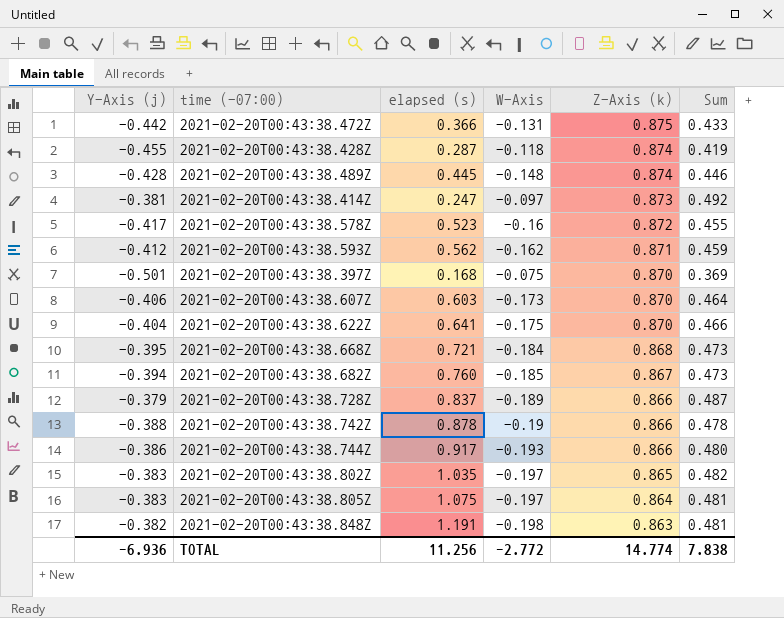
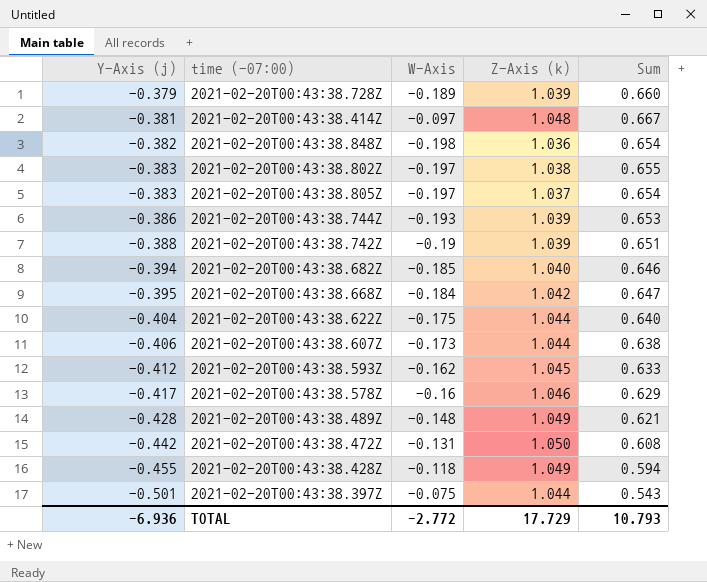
row order: Z-Axis (k) descending -> Y-Axis (j) descending
column elapsed (s) | position: 3 -> none
2021-02-20T00:43:38.728Z | Z-Axis (k): 0.866 -> 1.039
2021-02-20T00:43:38.728Z | Sum: 0.487 -> 0.660
2021-02-20T00:43:38.414Z | Z-Axis (k): 0.873 -> 1.048
2021-02-20T00:43:38.414Z | Sum: 0.492 -> 0.667
2021-02-20T00:43:38.848Z | Z-Axis (k): 0.863 -> 1.036
2021-02-20T00:43:38.848Z | Sum: 0.481 -> 0.654
2021-02-20T00:43:38.802Z | Z-Axis (k): 0.865 -> 1.038
2021-02-20T00:43:38.802Z | Sum: 0.482 -> 0.655
2021-02-20T00:43:38.805Z | Z-Axis (k): 0.864 -> 1.037
2021-02-20T00:43:38.805Z | Sum: 0.481 -> 0.654
2021-02-20T00:43:38.744Z | Z-Axis (k): 0.866 -> 1.039
2021-02-20T00:43:38.744Z | Sum: 0.480 -> 0.653
2021-02-20T00:43:38.742Z | Z-Axis (k): 0.866 -> 1.039
2021-02-20T00:43:38.742Z | Sum: 0.478 -> 0.651
2021-02-20T00:43:38.682Z | Z-Axis (k): 0.867 -> 1.040
2021-02-20T00:43:38.682Z | Sum: 0.473 -> 0.646
2021-02-20T00:43:38.668Z | Z-Axis (k): 0.868 -> 1.042
2021-02-20T00:43:38.668Z | Sum: 0.473 -> 0.647
2021-02-20T00:43:38.622Z | Z-Axis (k): 0.870 -> 1.044
2021-02-20T00:43:38.622Z | Sum: 0.466 -> 0.640
2021-02-20T00:43:38.607Z | Z-Axis (k): 0.870 -> 1.044
2021-02-20T00:43:38.607Z | Sum: 0.464 -> 0.638
2021-02-20T00:43:38.593Z | Z-Axis (k): 0.871 -> 1.045
2021-02-20T00:43:38.593Z | Sum: 0.459 -> 0.633
2021-02-20T00:43:38.578Z | Z-Axis (k): 0.872 -> 1.046
2021-02-20T00:43:38.578Z | Sum: 0.455 -> 0.629
2021-02-20T00:43:38.489Z | Z-Axis (k): 0.874 -> 1.049
2021-02-20T00:43:38.489Z | Sum: 0.446 -> 0.621
2021-02-20T00:43:38.472Z | Z-Axis (k): 0.875 -> 1.050
2021-02-20T00:43:38.472Z | Sum: 0.433 -> 0.608
2021-02-20T00:43:38.428Z | Z-Axis (k): 0.874 -> 1.049
2021-02-20T00:43:38.428Z | Sum: 0.419 -> 0.594
2021-02-20T00:43:38.397Z | Z-Axis (k): 0.870 -> 1.044
2021-02-20T00:43:38.397Z | Sum: 0.369 -> 0.543
TOTAL | Z-Axis (k): 14.774 -> 17.729
TOTAL | Sum: 7.838 -> 10.793

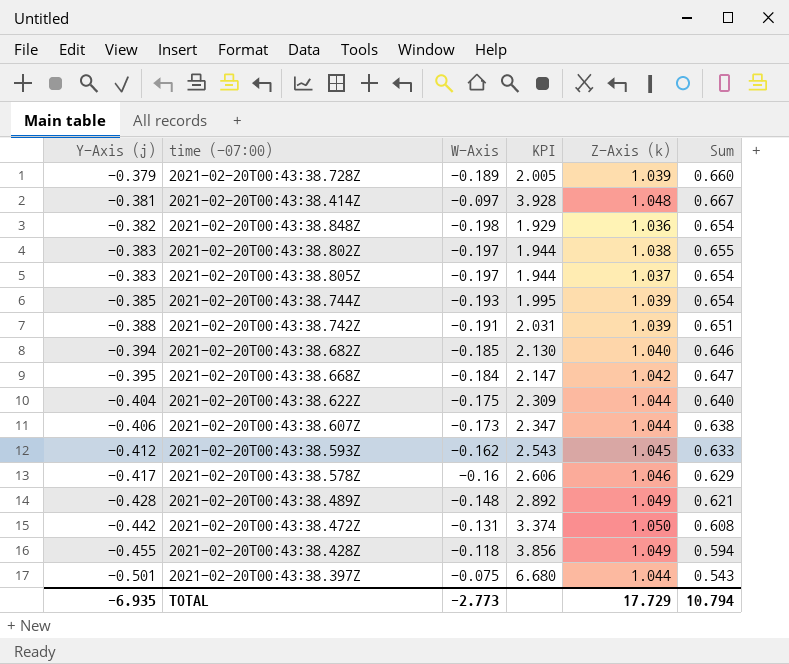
column KPI | formula: none -> [Y-Axis (j)] / [W-Axis]
2021-02-20T00:43:38.744Z | Y-Axis (j): -0.386 -> -0.385
2021-02-20T00:43:38.744Z | Sum: 0.653 -> 0.654
2021-02-20T00:43:38.742Z | W-Axis: -0.19 -> -0.191
TOTAL | Y-Axis (j): -6.936 -> -6.935
TOTAL | W-Axis: -2.772 -> -2.773
TOTAL | Sum: 10.793 -> 10.794

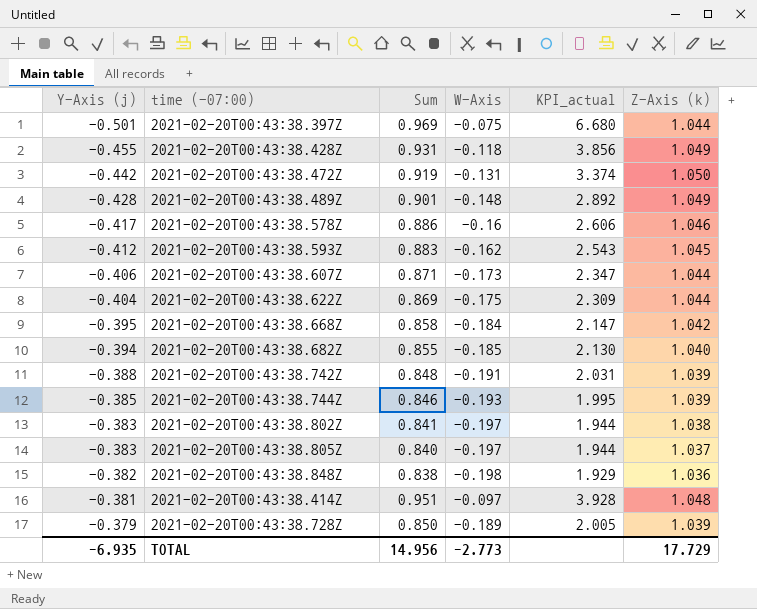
row order: Y-Axis (j) descending -> Y-Axis (j) ascending
column Sum | formula: [Y-Axis (j)] + [Z-Axis (k)] -> [W-Axis] + [Z-Axis (k)]
column Sum | position: 6 -> 3
column name: KPI -> KPI_actual
TOTAL | Sum: 10.794 -> 14.956

